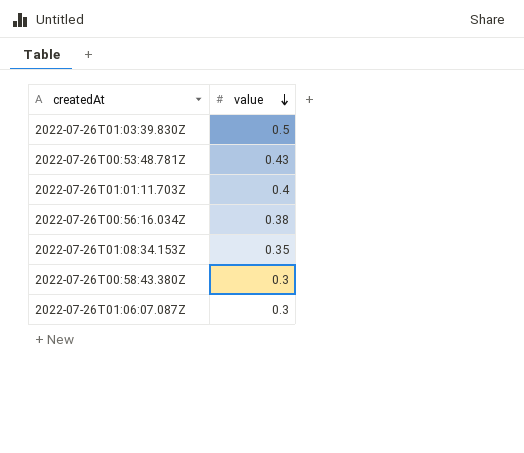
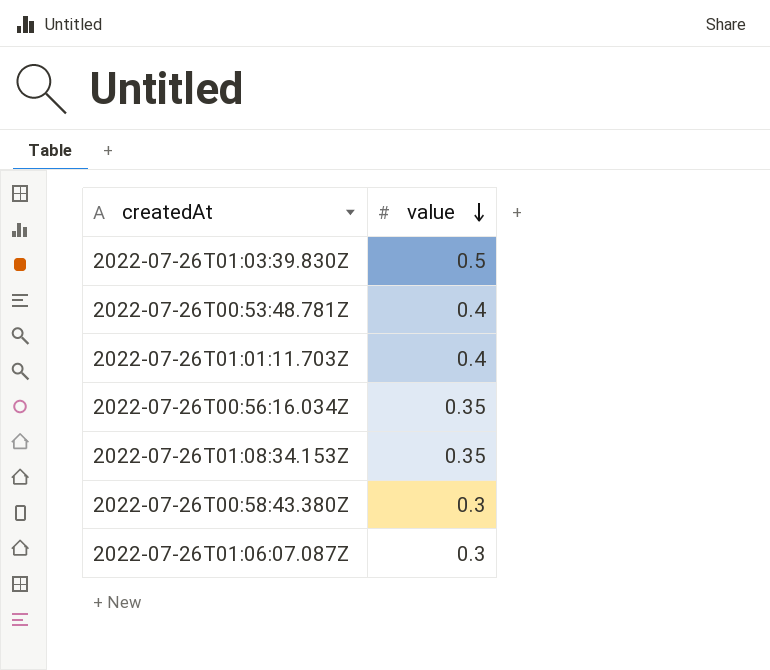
2022-07-26T00:53:48.781Z | value: 0.43 -> 0.4
2022-07-26T00:56:16.034Z | value: 0.38 -> 0.35

